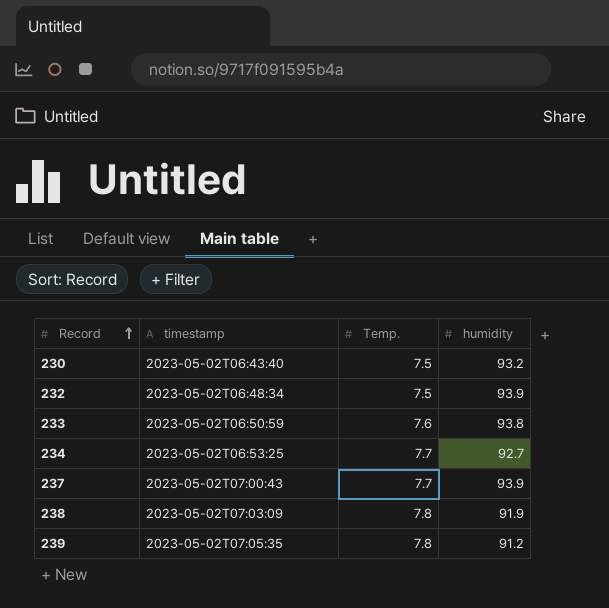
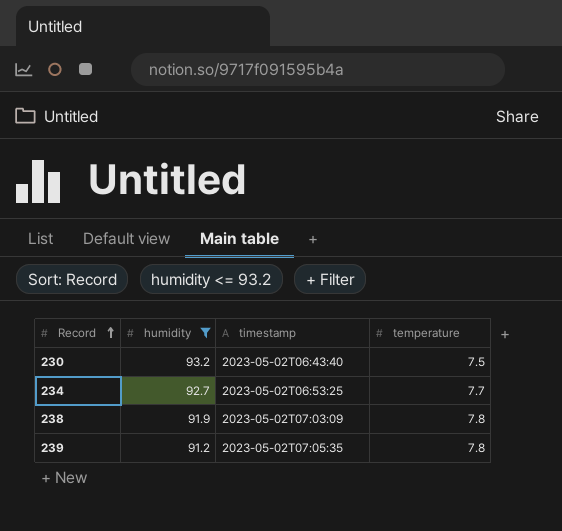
filter: none -> humidity <= 93.2
column humidity | position: 4 -> 2
column name: Temp. -> temperature

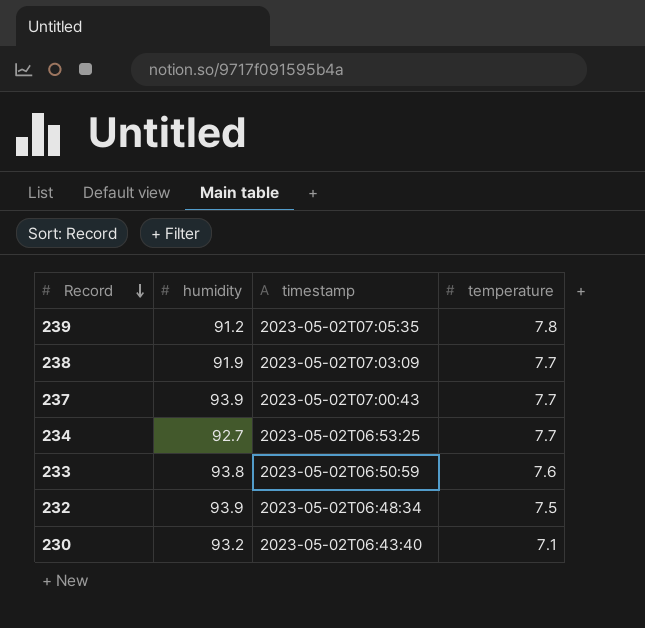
filter: humidity <= 93.2 -> none
row order: Record ascending -> Record descending
238 | temperature: 7.8 -> 7.7
230 | temperature: 7.5 -> 7.1

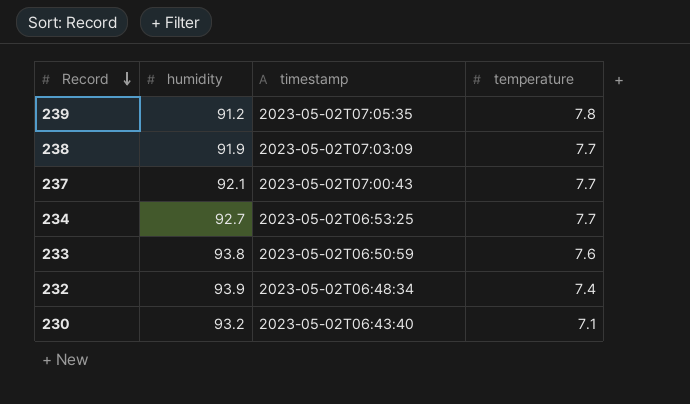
237 | humidity: 93.9 -> 92.1
232 | temperature: 7.5 -> 7.4

